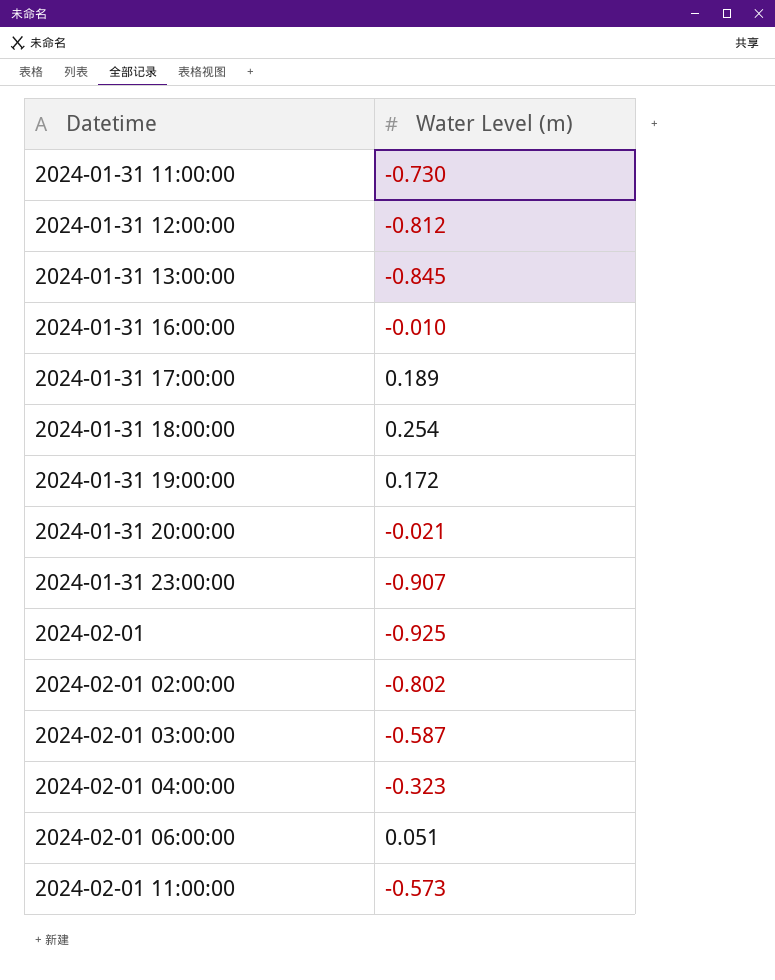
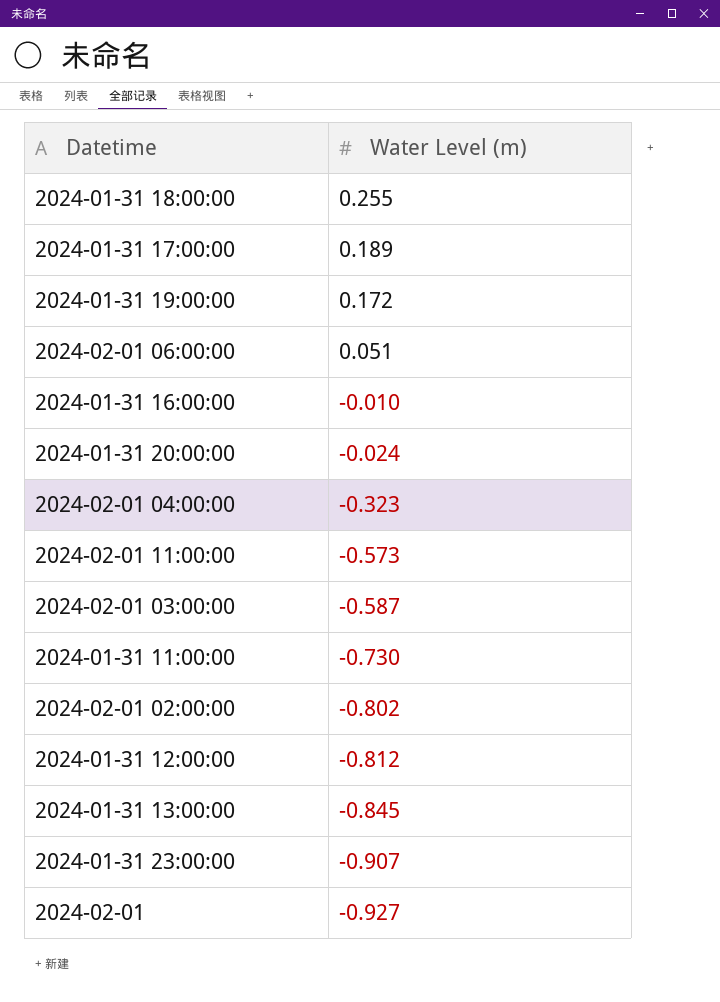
row order: Datetime ascending -> Water Level (m) descending
2024-01-31 18:00:00 | Water Level (m): 0.254 -> 0.255
2024-01-31 20:00:00 | Water Level (m): -0.021 -> -0.024
2024-02-01 | Water Level (m): -0.925 -> -0.927

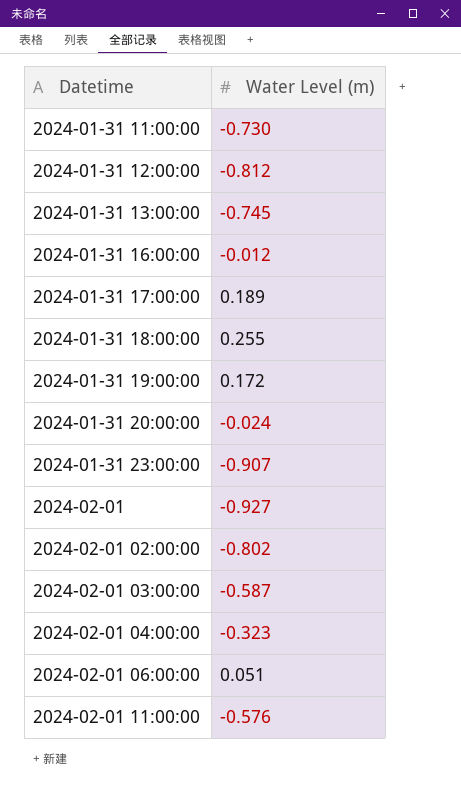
row order: Water Level (m) descending -> Datetime ascending
2024-01-31 13:00:00 | Water Level (m): -0.845 -> -0.745
2024-01-31 16:00:00 | Water Level (m): -0.010 -> -0.012
2024-02-01 11:00:00 | Water Level (m): -0.573 -> -0.576

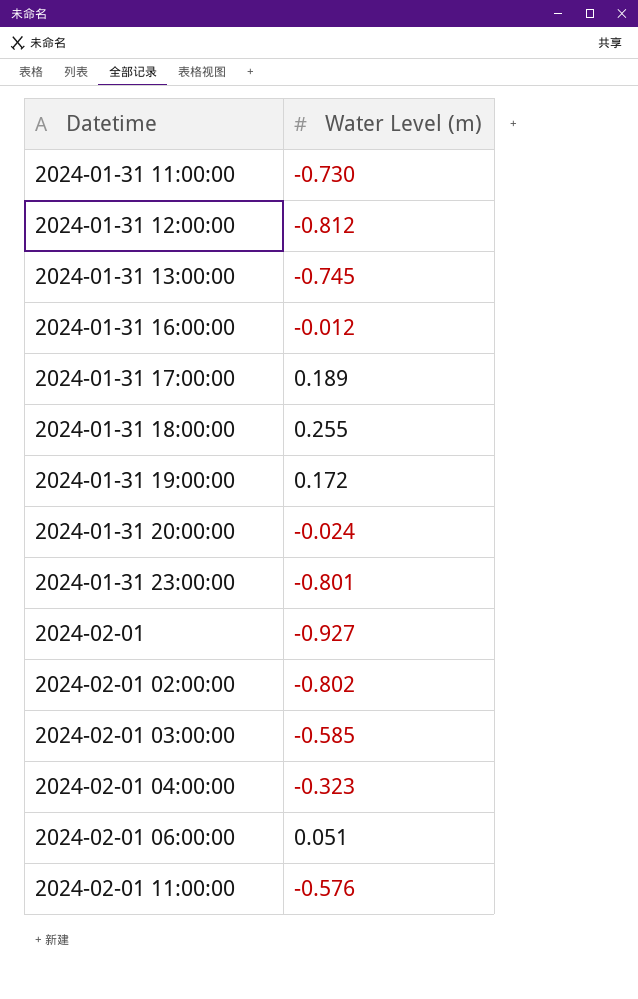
2024-01-31 23:00:00 | Water Level (m): -0.907 -> -0.801
2024-02-01 03:00:00 | Water Level (m): -0.587 -> -0.585

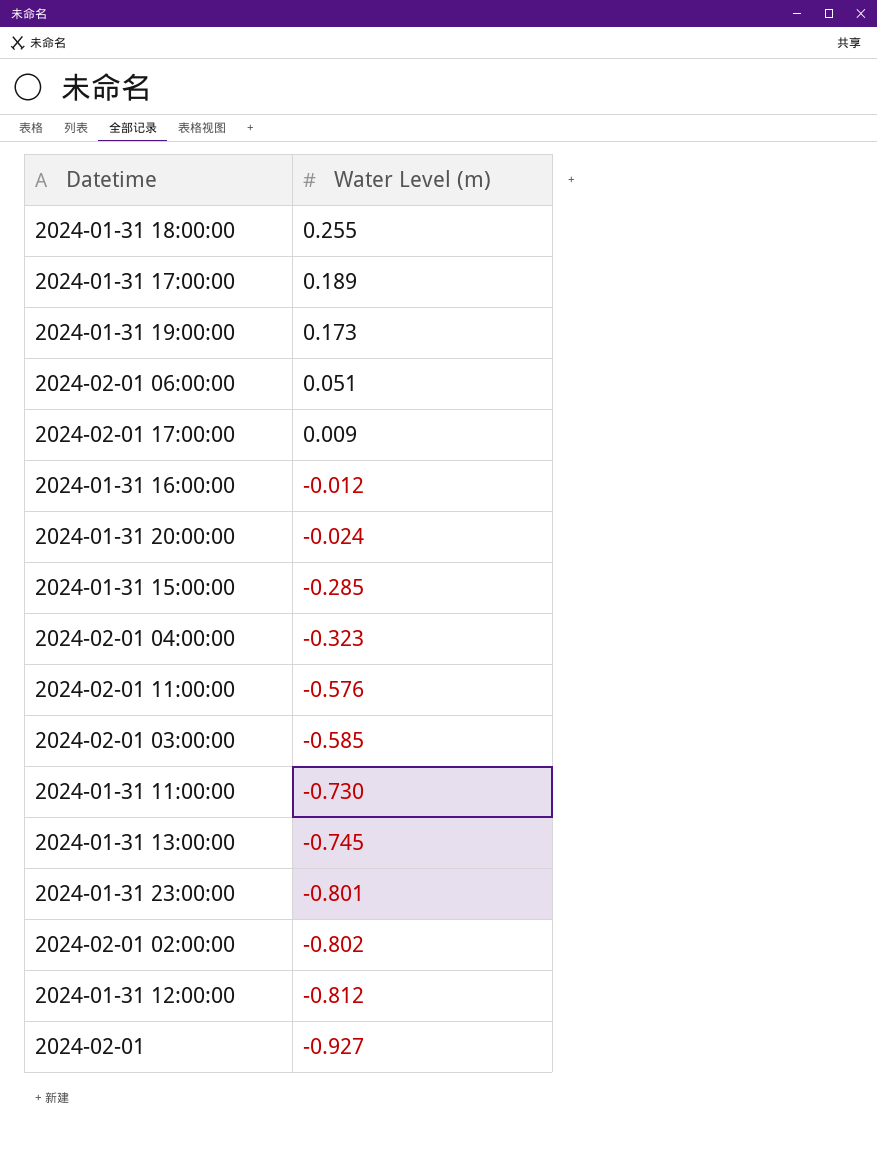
row order: Datetime ascending -> Water Level (m) descending
2024-01-31 19:00:00 | Water Level (m): 0.172 -> 0.173
row 2024-02-01 17:00:00: none -> 0.009
row 2024-01-31 15:00:00: none -> -0.285

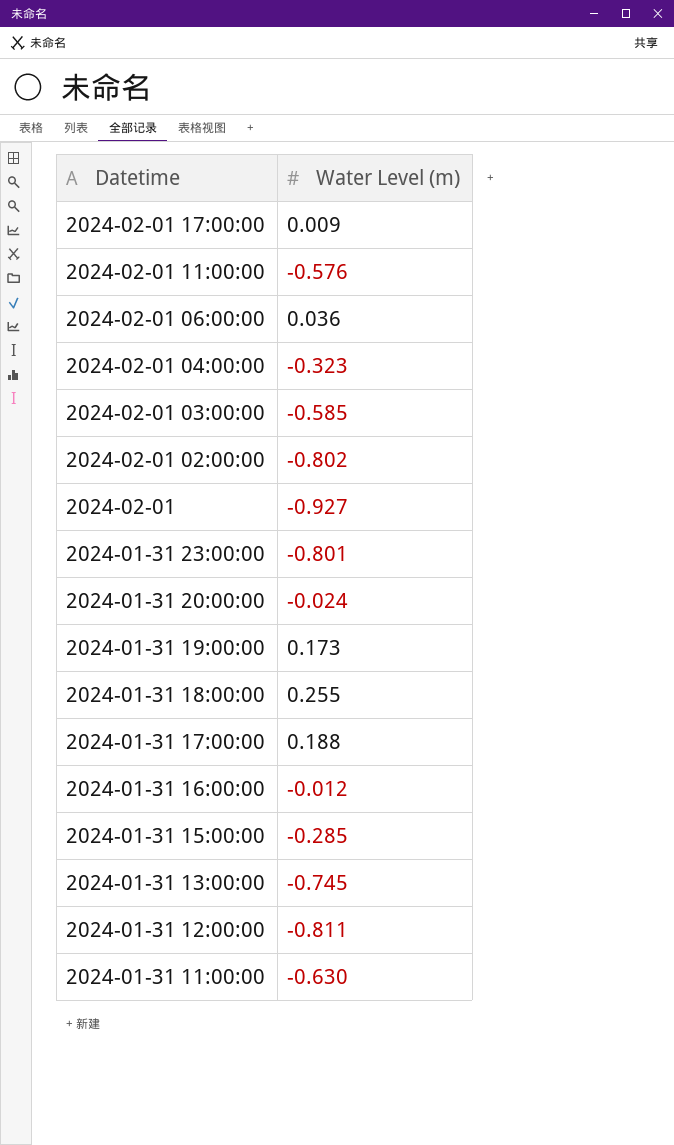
row order: Water Level (m) descending -> Datetime descending
2024-02-01 06:00:00 | Water Level (m): 0.051 -> 0.036
2024-01-31 17:00:00 | Water Level (m): 0.189 -> 0.188
2024-01-31 12:00:00 | Water Level (m): -0.812 -> -0.811
2024-01-31 11:00:00 | Water Level (m): -0.730 -> -0.630

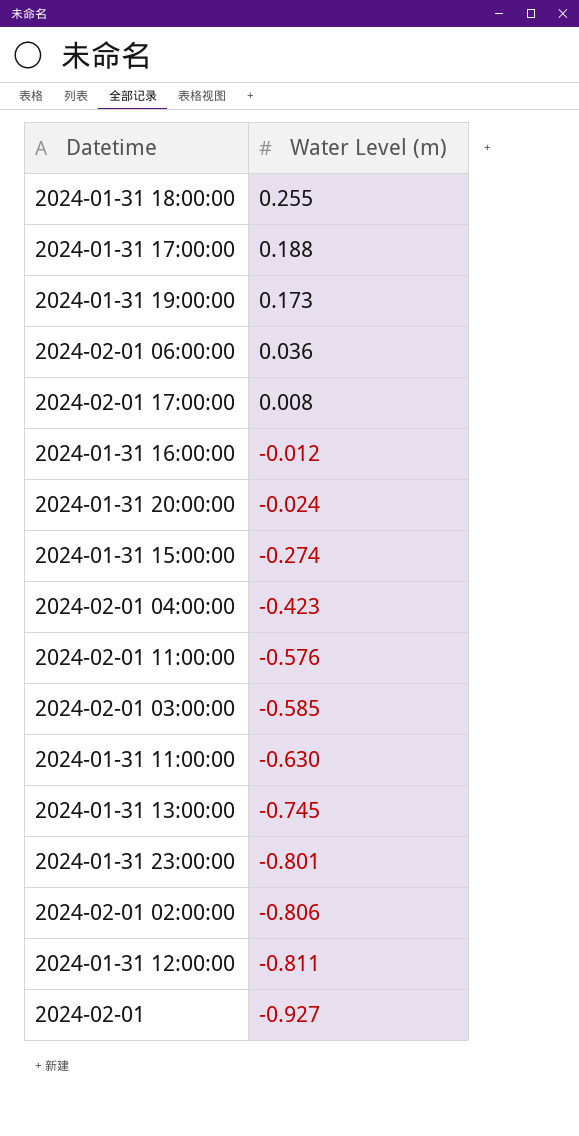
row order: Datetime descending -> Water Level (m) descending
2024-02-01 17:00:00 | Water Level (m): 0.009 -> 0.008
2024-01-31 15:00:00 | Water Level (m): -0.285 -> -0.274
2024-02-01 04:00:00 | Water Level (m): -0.323 -> -0.423
2024-02-01 02:00:00 | Water Level (m): -0.802 -> -0.806

